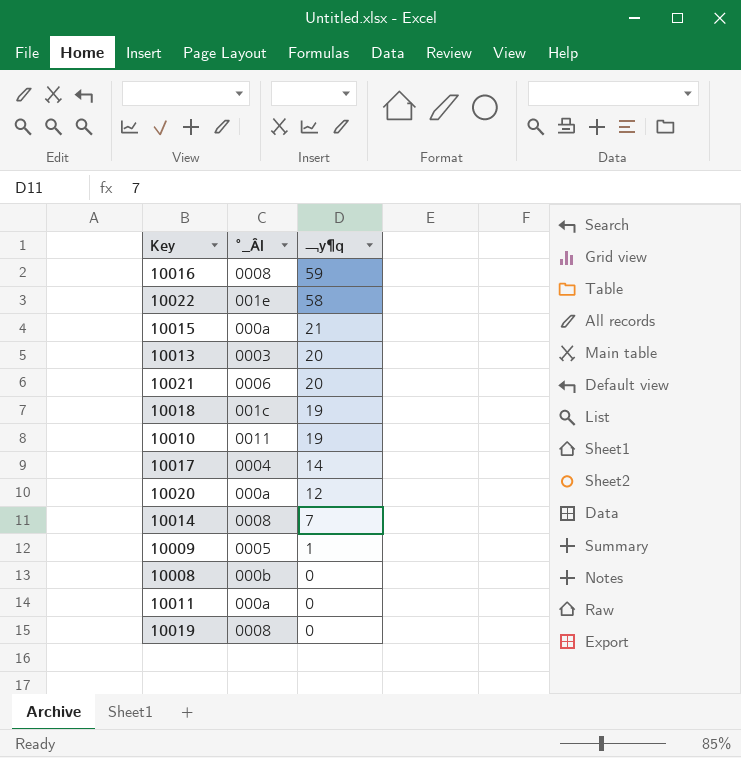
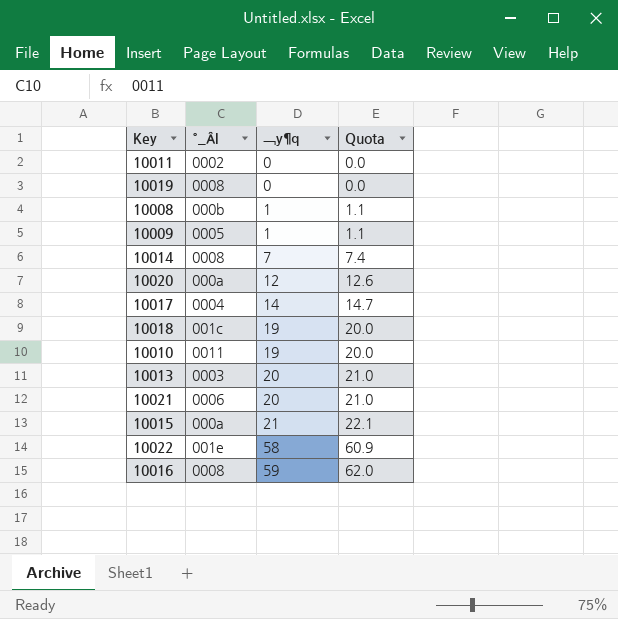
row order: ¬y¶q descending -> ¬y¶q ascending
column Quota | formula: none -> [¬y¶q] * 1.05
10011 | °_ÂI: 000a -> 0002
10008 | ¬y¶q: 0 -> 1

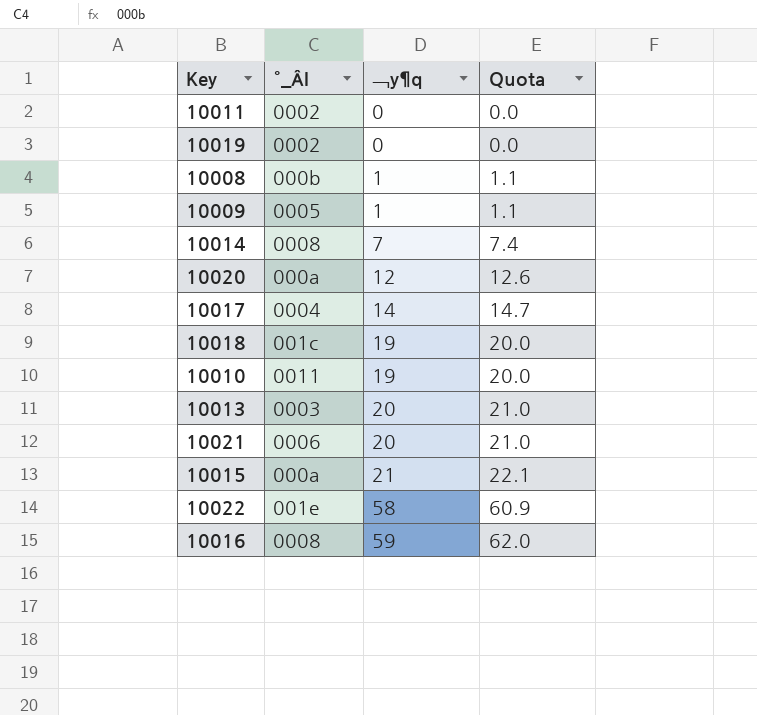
10019 | °_ÂI: 0008 -> 0002

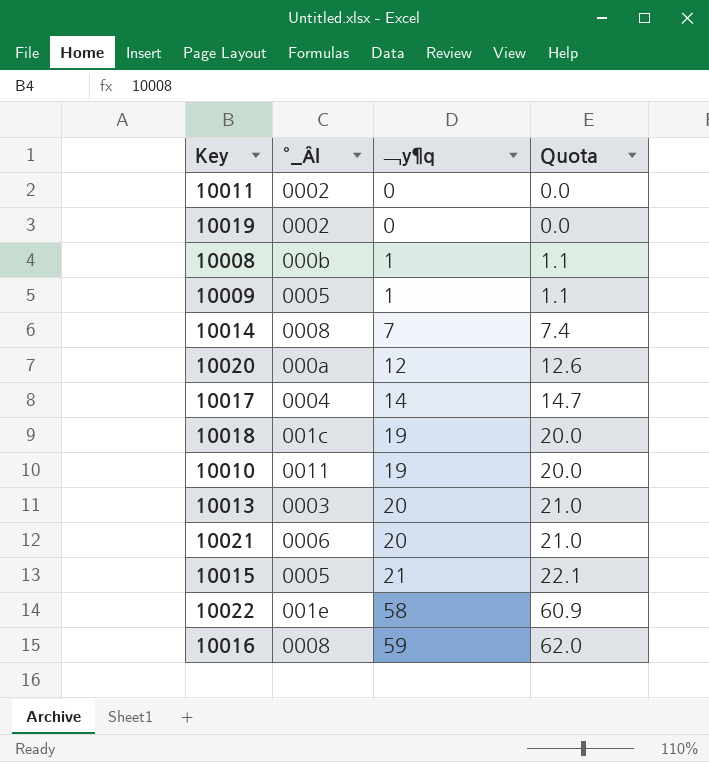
10015 | °_ÂI: 000a -> 0005

